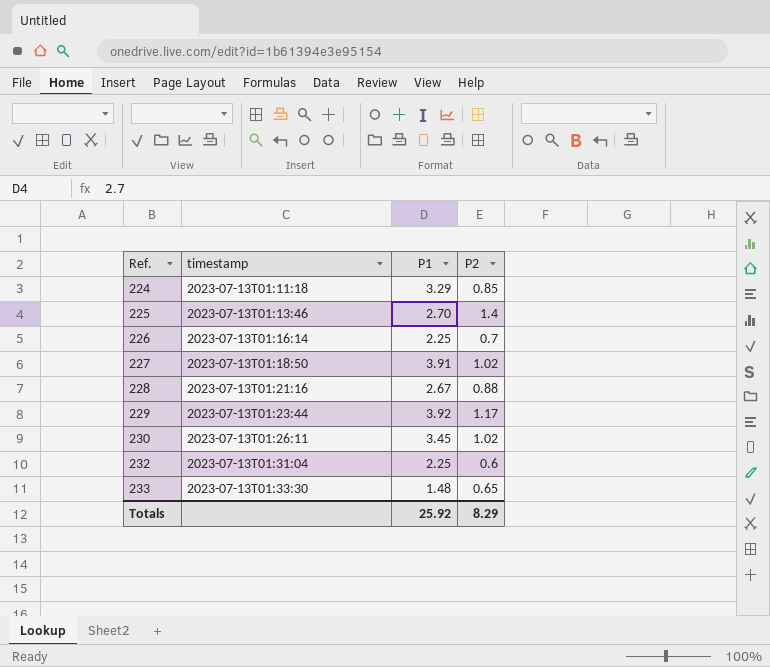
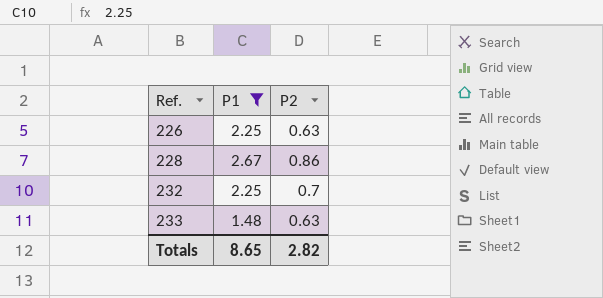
filter: none -> P1 <= 2.67
column timestamp | position: 2 -> none
226 | P2: 0.7 -> 0.63
228 | P2: 0.88 -> 0.86
232 | P2: 0.6 -> 0.7
233 | P2: 0.65 -> 0.63
Totals | P1: 25.92 -> 8.65
Totals | P2: 8.29 -> 2.82

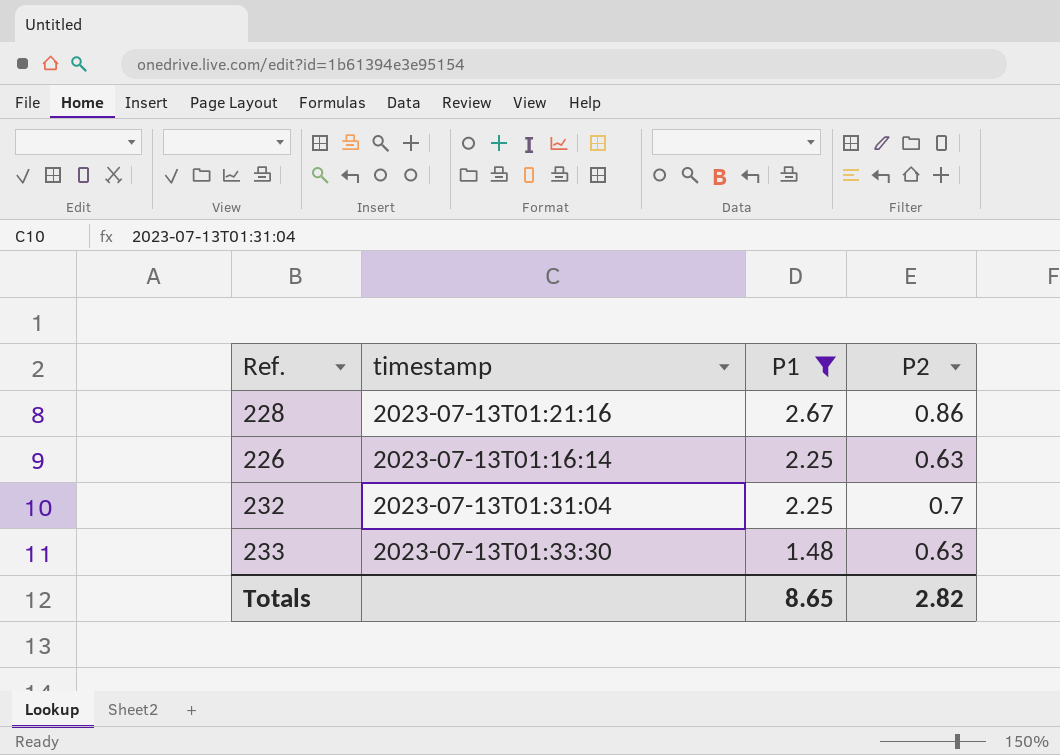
row order: Ref. ascending -> P1 descending
column timestamp | position: none -> 2

